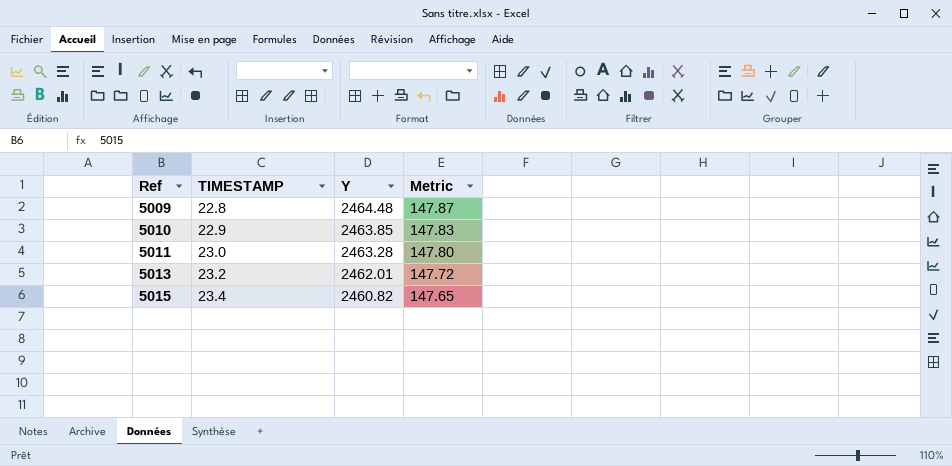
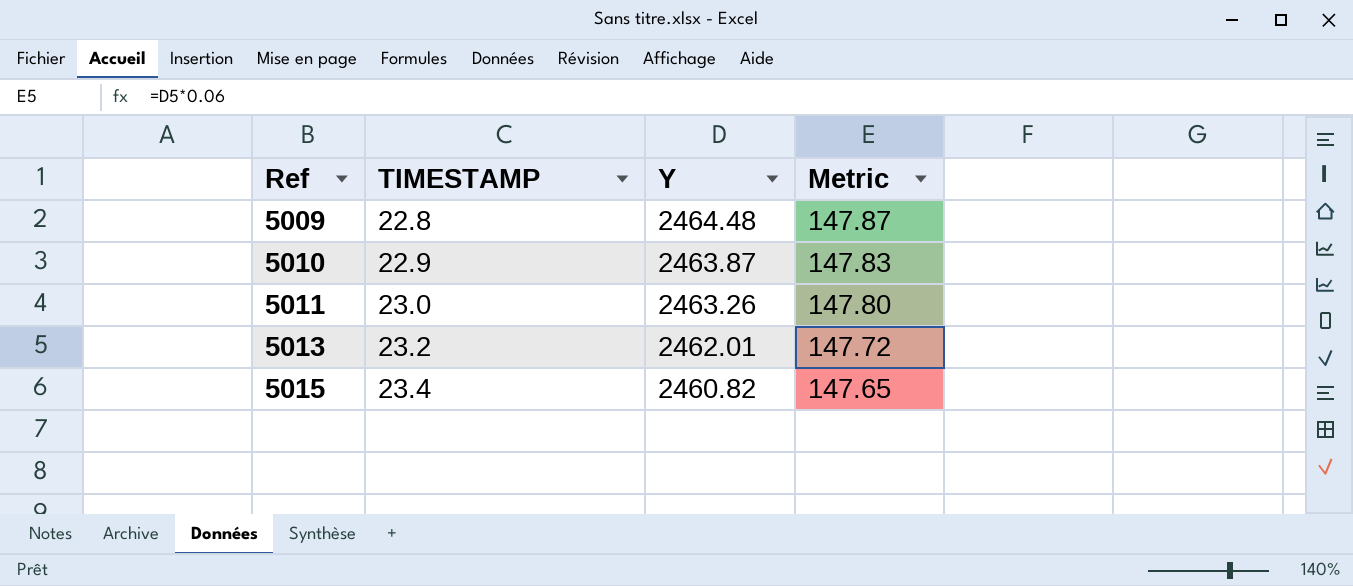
5010 | Y: 2463.85 -> 2463.87
5011 | Y: 2463.28 -> 2463.26

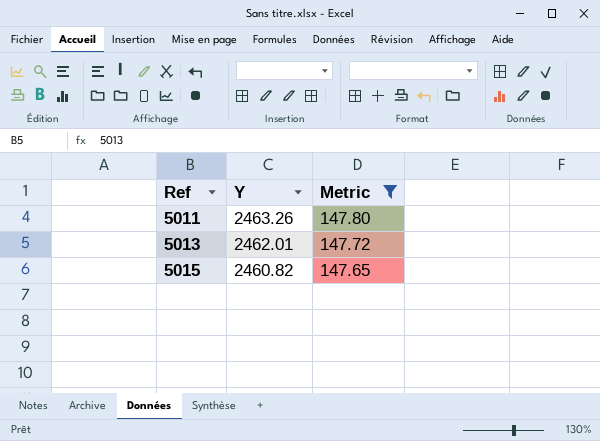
filter: none -> Metric <= 147.80
column TIMESTAMP | position: 2 -> none

